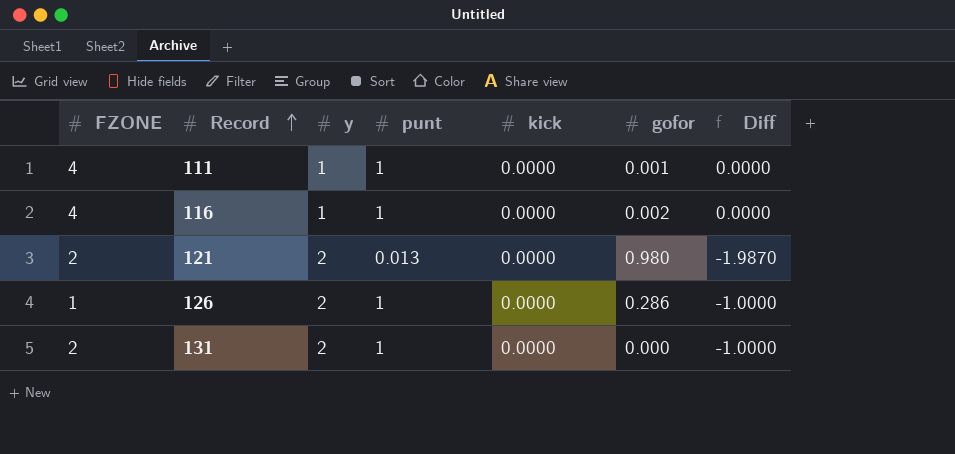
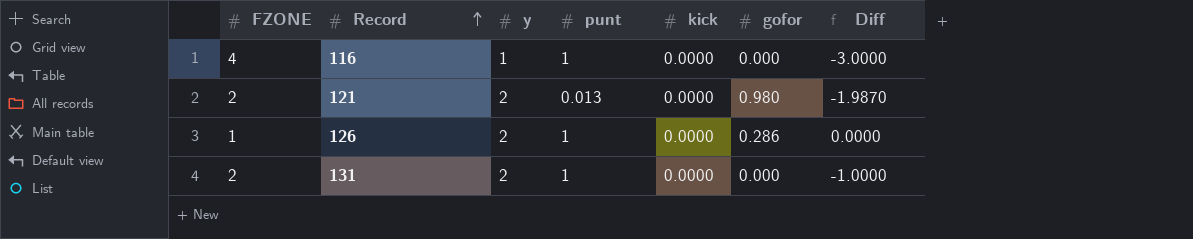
column Diff | formula: [punt] - [y] -> [punt] - [FZONE]
row 111: 4 | 1 | 1 | 0.0000 | 0.001 | 0.0000 -> none
116 | gofor: 0.002 -> 0.000

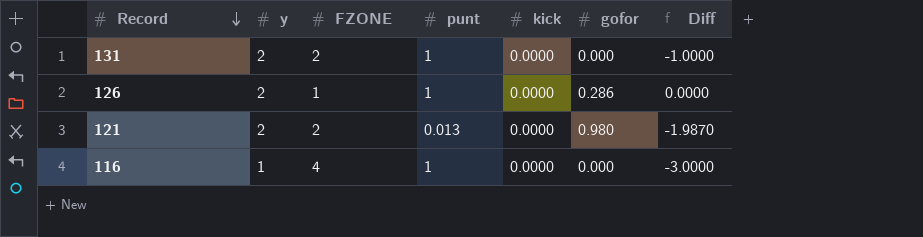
row order: Record ascending -> Record descending
column FZONE | position: 1 -> 3

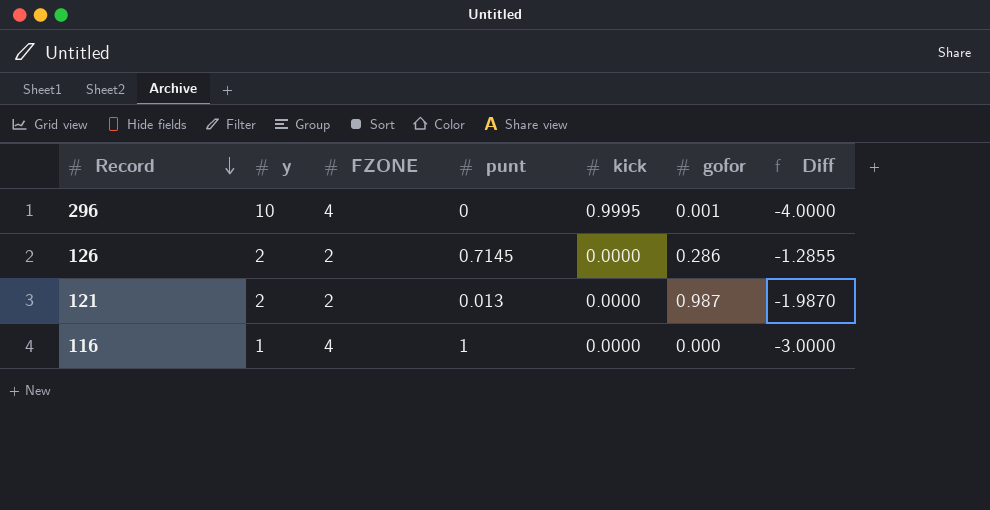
row 131: 2 | 2 | 1 | 0.0000 | 0.000 | -1.0000 -> none
row 296: none -> 10 | 4 | 0 | 0.9995 | 0.001 | -4.0000
126 | FZONE: 1 -> 2
126 | punt: 1 -> 0.7145
126 | Diff: 0.0000 -> -1.2855
121 | gofor: 0.980 -> 0.987

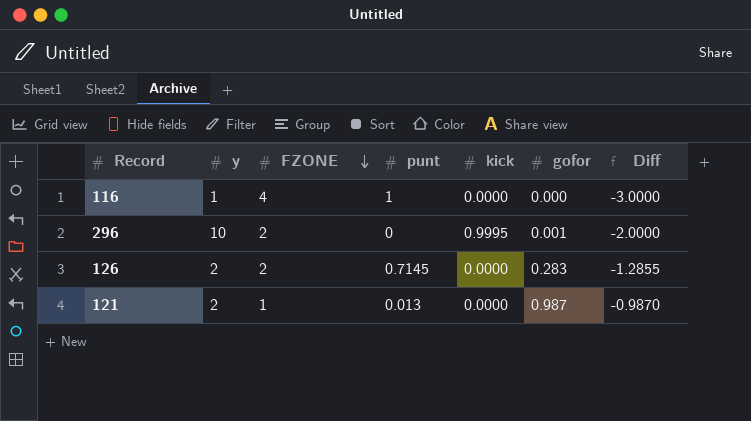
row order: Record descending -> FZONE descending
296 | FZONE: 4 -> 2
296 | Diff: -4.0000 -> -2.0000
126 | gofor: 0.286 -> 0.283
121 | FZONE: 2 -> 1
121 | Diff: -1.9870 -> -0.9870

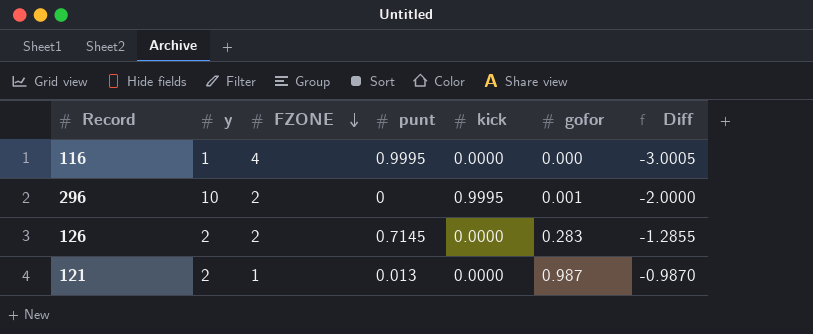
116 | punt: 1 -> 0.9995
116 | Diff: -3.0000 -> -3.0005

